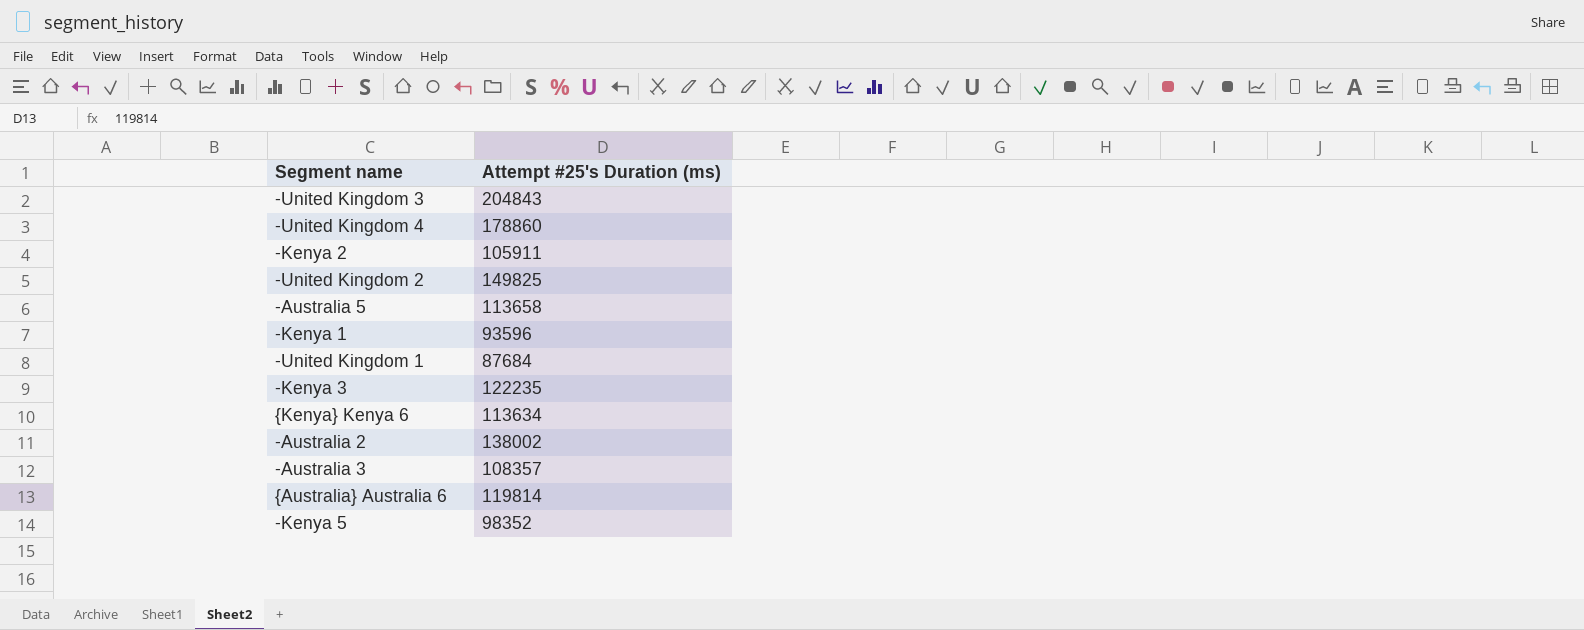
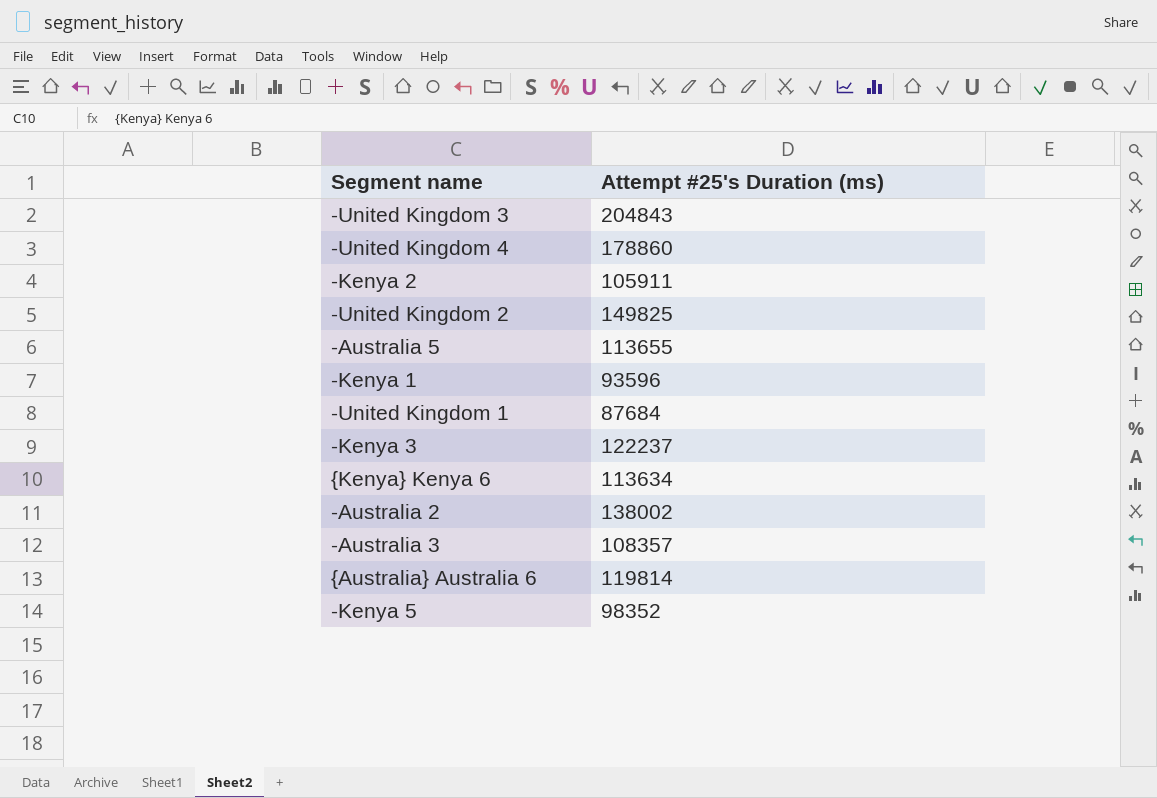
-Australia 5 | Attempt #25's Duration (ms): 113658 -> 113655
-Kenya 3 | Attempt #25's Duration (ms): 122235 -> 122237

